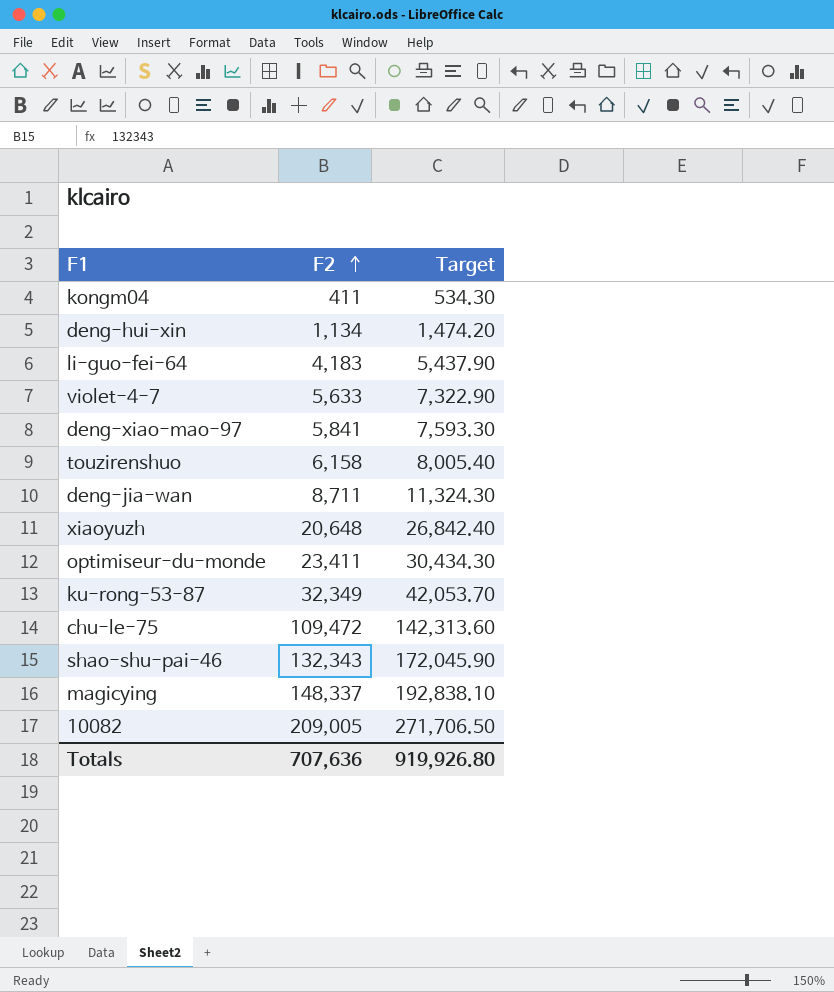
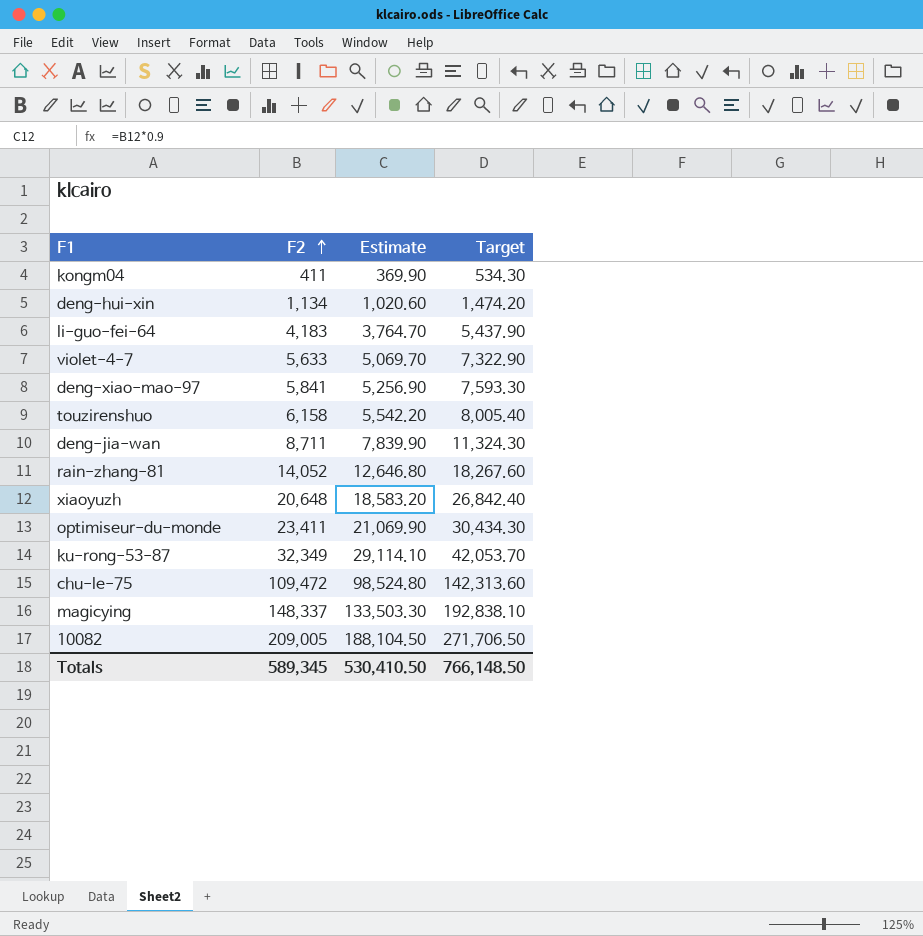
column Estimate | formula: none -> [F2] * 0.9
row shao-shu-pai-46: 132,343 | 172,045.90 -> none
row rain-zhang-81: none -> 14,052 | 12,646.80 | 18,267.60
Totals | F2: 707,636 -> 589,345
Totals | Target: 919,926.80 -> 766,148.50

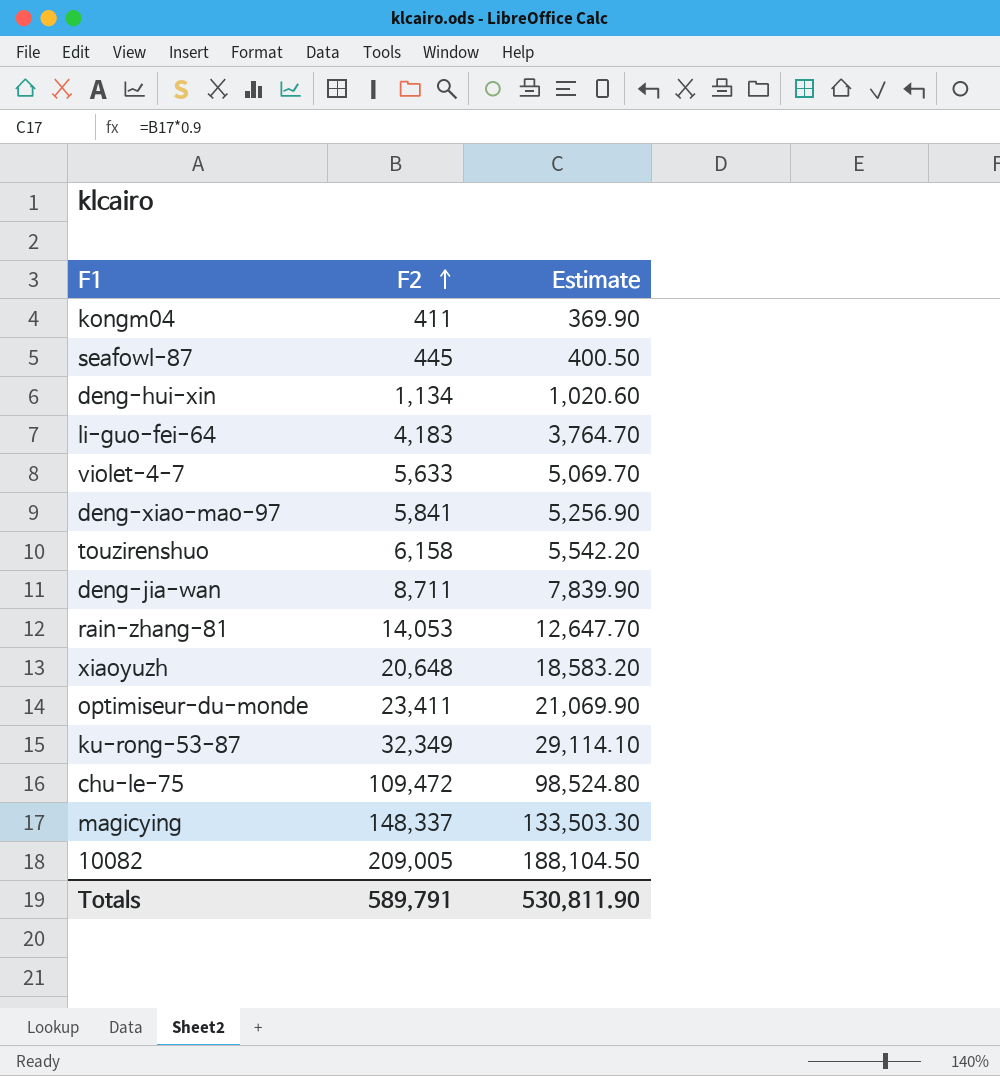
column Target | formula: [F2] * 1.3 -> none
row seafowl-87: none -> 445 | 400.50
rain-zhang-81 | F2: 14,052 -> 14,053
rain-zhang-81 | Estimate: 12,646.80 -> 12,647.70
Totals | F2: 589,345 -> 589,791
Totals | Estimate: 530,410.50 -> 530,811.90

